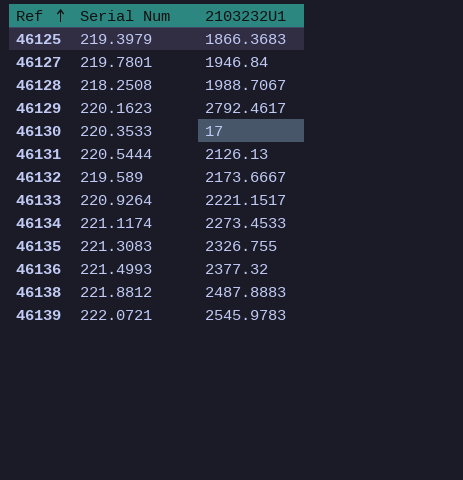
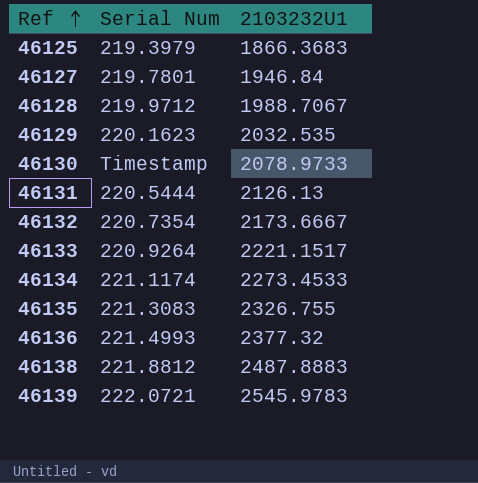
46128 | Serial Num: 218.2508 -> 219.9712
46129 | 2103232U1: 2792.4617 -> 2032.535
46130 | Serial Num: 220.3533 -> Timestamp
46130 | 2103232U1: 17 -> 2078.9733
46132 | Serial Num: 219.589 -> 220.7354

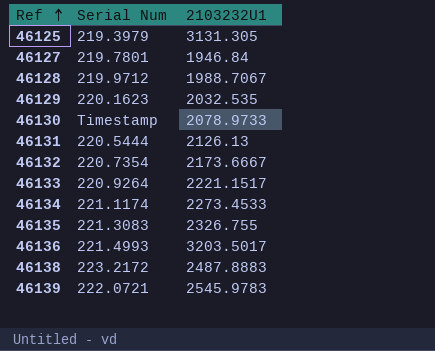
46125 | 2103232U1: 1866.3683 -> 3131.305
46136 | 2103232U1: 2377.32 -> 3203.5017
46138 | Serial Num: 221.8812 -> 223.2172

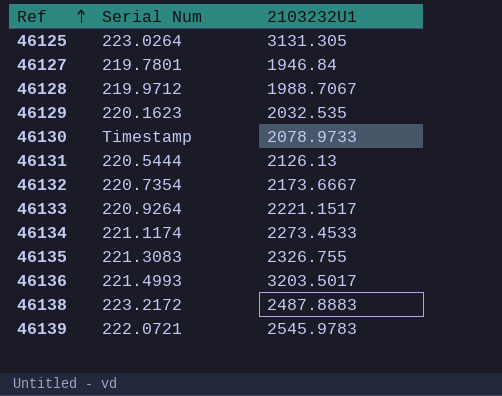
46125 | Serial Num: 219.3979 -> 223.0264

